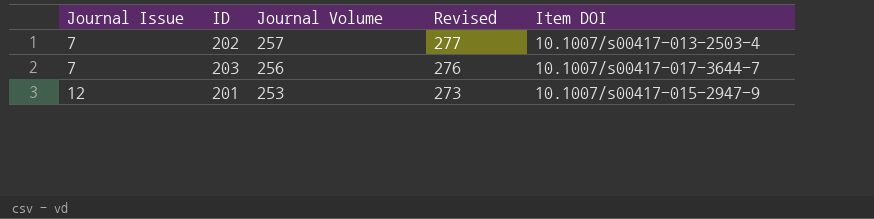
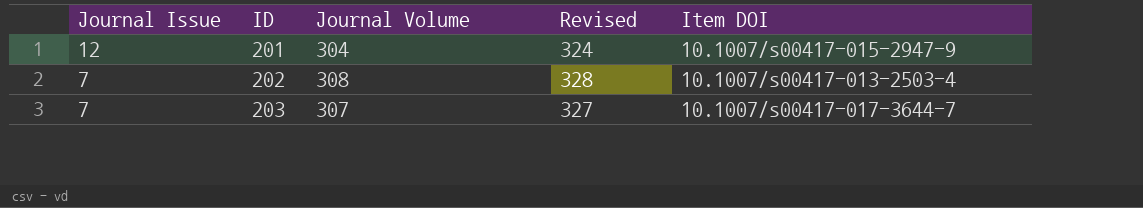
row order: Journal Issue ascending -> Journal Issue descending
201 | Journal Volume: 253 -> 304
201 | Revised: 273 -> 324
202 | Journal Volume: 257 -> 308
202 | Revised: 277 -> 328
203 | Journal Volume: 256 -> 307
203 | Revised: 276 -> 327

